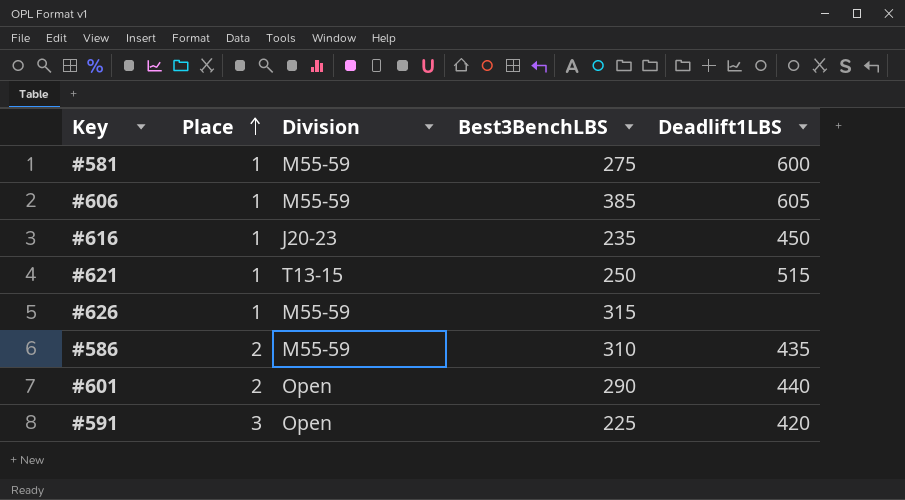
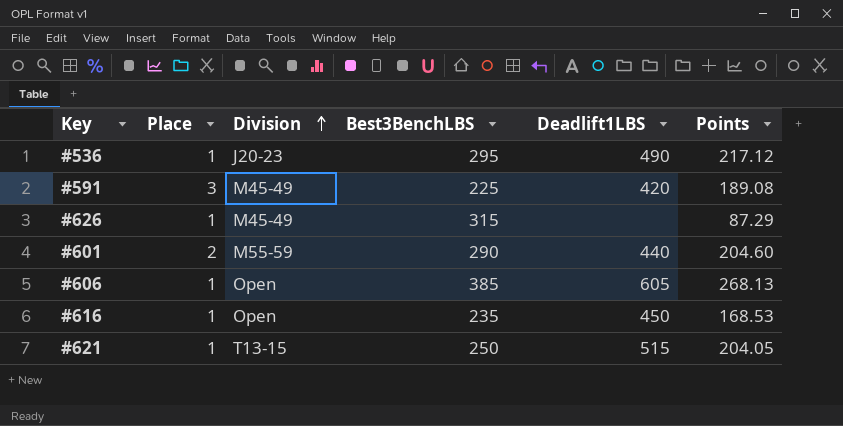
row order: Place ascending -> Division ascending
column Points | position: none -> 6
row #581: 1 | M55-59 | 275 | 600 -> none
row #586: 2 | M55-59 | 310 | 435 -> none
row #536: none -> 1 | J20-23 | 295 | 490 | 217.12
#591 | Division: Open -> M45-49
#626 | Division: M55-59 -> M45-49
#601 | Division: Open -> M55-59
#606 | Division: M55-59 -> Open
#616 | Division: J20-23 -> Open

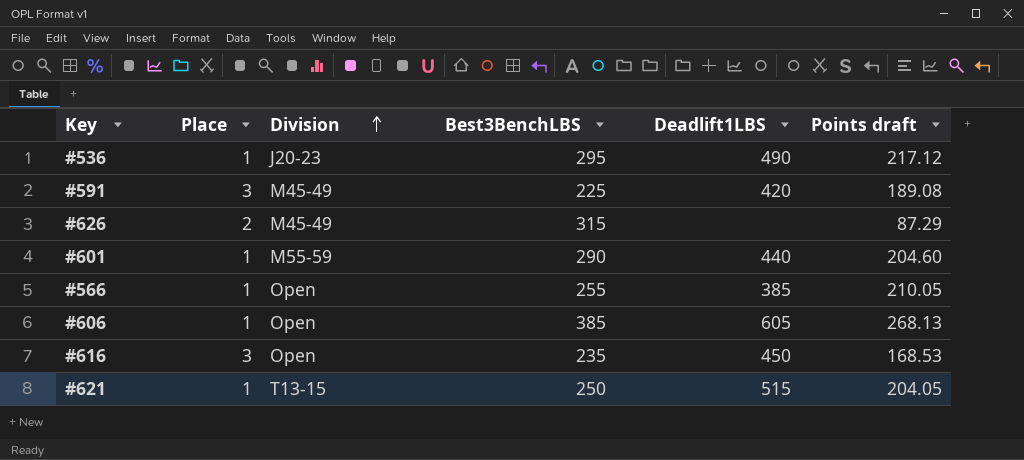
column name: Points -> Points draft
#626 | Place: 1 -> 2
#601 | Place: 2 -> 1
row #566: none -> 1 | Open | 255 | 385 | 210.05
#616 | Place: 1 -> 3

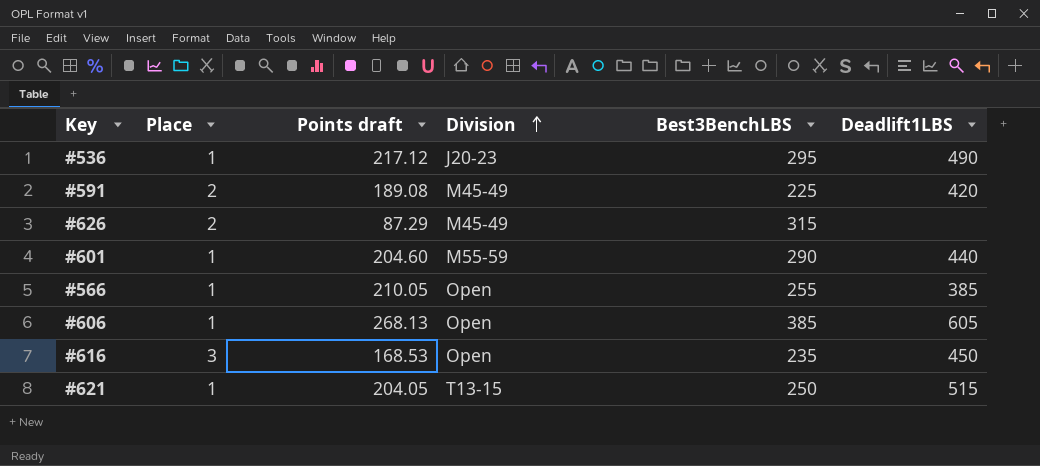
column Points draft | position: 6 -> 3
#591 | Place: 3 -> 2

